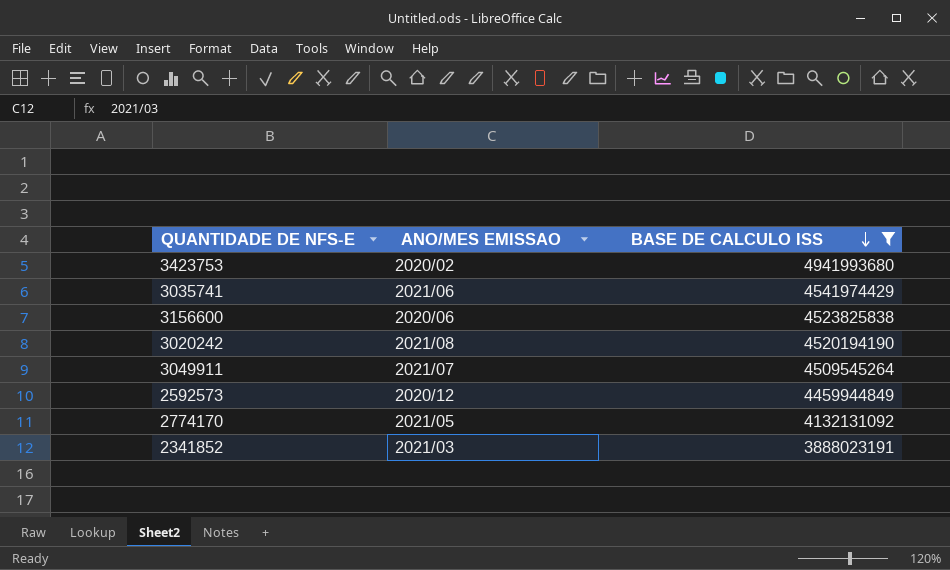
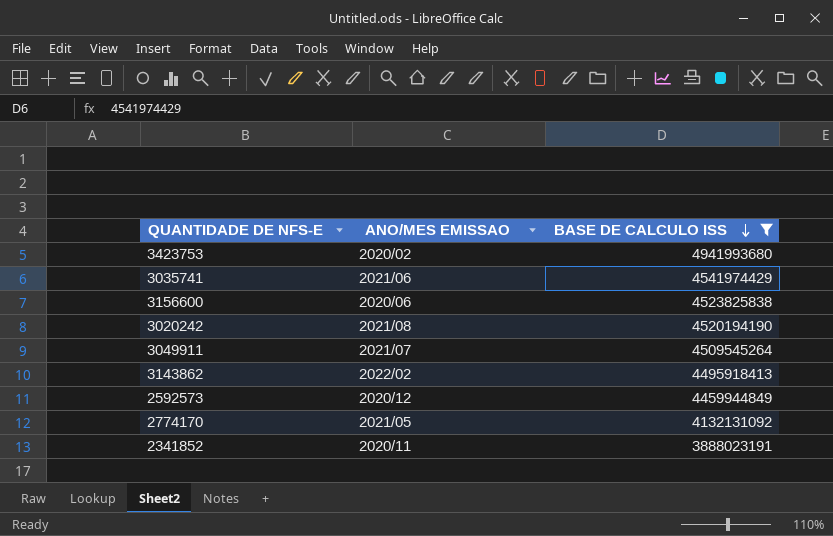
row 3143862: none -> 2022/02 | 4495918413
2341852 | ANO/MES EMISSAO: 2021/03 -> 2020/11

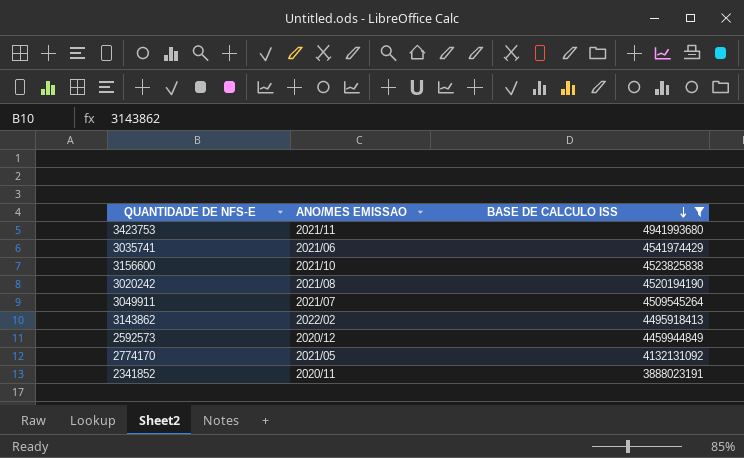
3423753 | ANO/MES EMISSAO: 2020/02 -> 2021/11
3156600 | ANO/MES EMISSAO: 2020/06 -> 2021/10

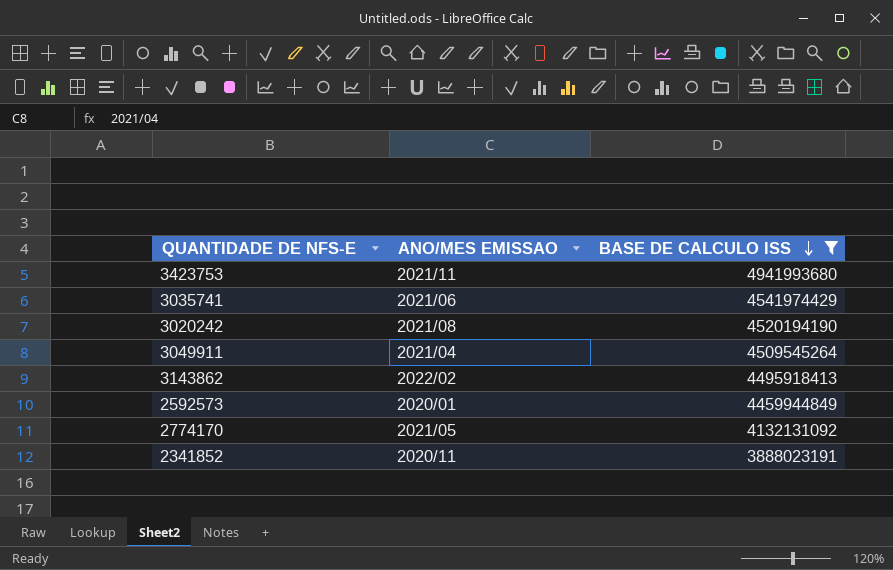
row 3156600: 2021/10 | 4523825838 -> none
3049911 | ANO/MES EMISSAO: 2021/07 -> 2021/04
2592573 | ANO/MES EMISSAO: 2020/12 -> 2020/01

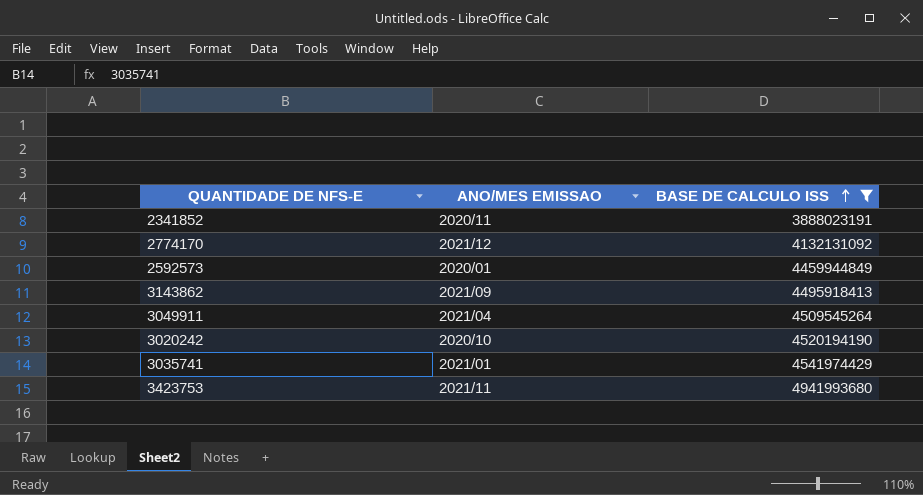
row order: BASE DE CALCULO ISS descending -> BASE DE CALCULO ISS ascending
2774170 | ANO/MES EMISSAO: 2021/05 -> 2021/12
3143862 | ANO/MES EMISSAO: 2022/02 -> 2021/09
3020242 | ANO/MES EMISSAO: 2021/08 -> 2020/10
3035741 | ANO/MES EMISSAO: 2021/06 -> 2021/01

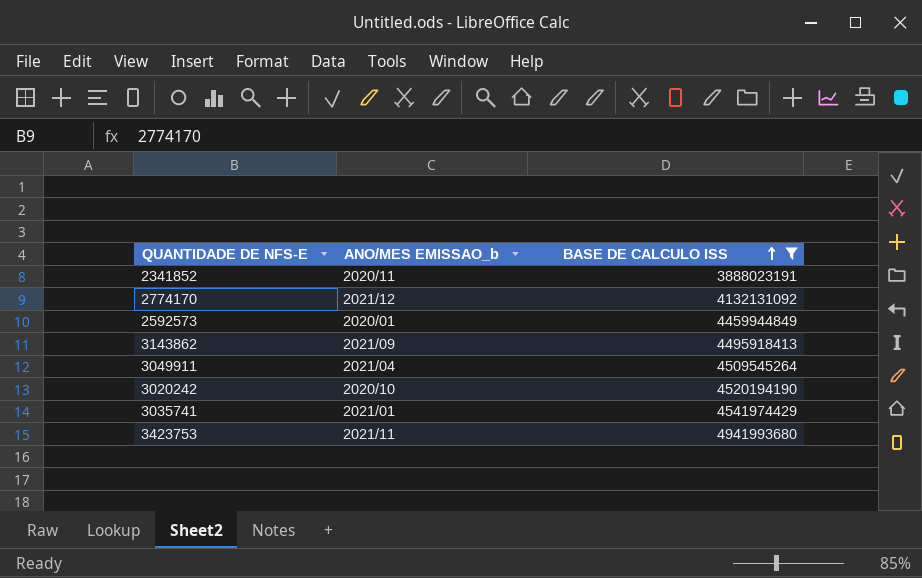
column name: ANO/MES EMISSAO -> ANO/MES EMISSAO_b

